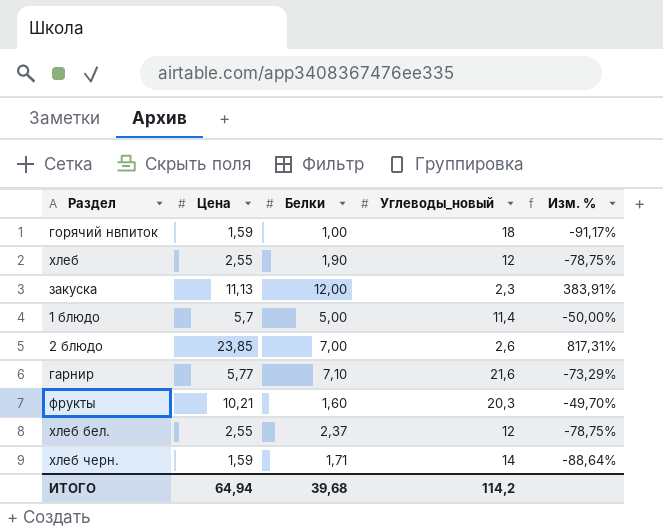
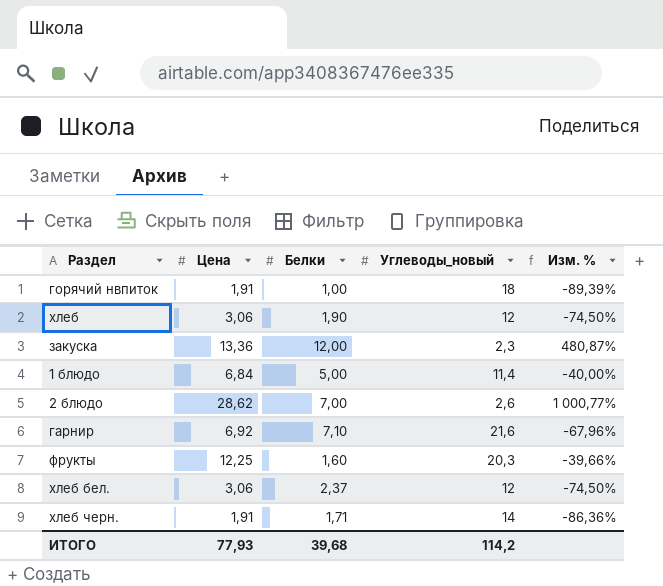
горячий нвпиток | Цена: 1,59 -> 1,91
горячий нвпиток | Изм. %: -91,17% -> -89,39%
хлеб | Цена: 2,55 -> 3,06
хлеб | Изм. %: -78,75% -> -74,50%
закуска | Цена: 11,13 -> 13,36
закуска | Изм. %: 383,91% -> 480,87%
1 блюдо | Цена: 5,7 -> 6,84
1 блюдо | Изм. %: -50,00% -> -40,00%
2 блюдо | Цена: 23,85 -> 28,62
2 блюдо | Изм. %: 817,31% -> 1 000,77%
гарнир | Цена: 5,77 -> 6,92
гарнир | Изм. %: -73,29% -> -67,96%
фрукты | Цена: 10,21 -> 12,25
фрукты | Изм. %: -49,70% -> -39,66%
хлеб бел. | Цена: 2,55 -> 3,06
хлеб бел. | Изм. %: -78,75% -> -74,50%
хлеб черн. | Цена: 1,59 -> 1,91
хлеб черн. | Изм. %: -88,64% -> -86,36%
ИТОГО | Цена: 64,94 -> 77,93

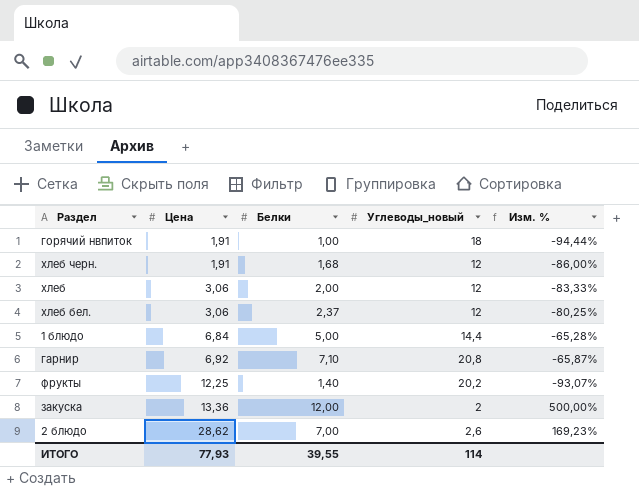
row order: none -> Цена ascending
column Изм. % | formula: ([Цена] - [Углеводы_новый]) / [Углеводы_новый] -> ([Белки] - [Углеводы_новый]) / [Углеводы_новый]
хлеб черн. | Белки: 1,71 -> 1,68
хлеб черн. | Углеводы_новый: 14 -> 12
хлеб | Белки: 1,90 -> 2,00
1 блюдо | Углеводы_новый: 11,4 -> 14,4
гарнир | Углеводы_новый: 21,6 -> 20,8
фрукты | Белки: 1,60 -> 1,40
фрукты | Углеводы_новый: 20,3 -> 20,2
закуска | Углеводы_новый: 2,3 -> 2
ИТОГО | Белки: 39,68 -> 39,55
ИТОГО | Углеводы_новый: 114,2 -> 114

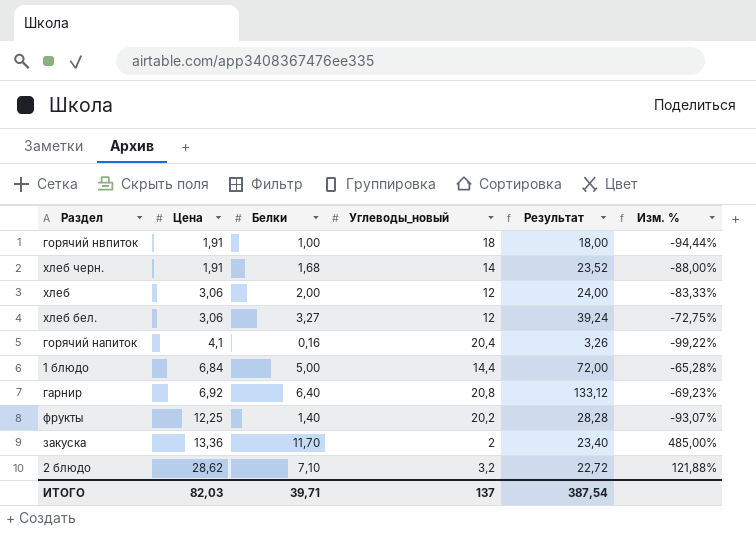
column Результат | formula: none -> [Белки] * [Углеводы_новый]
хлеб черн. | Углеводы_новый: 12 -> 14
хлеб черн. | Изм. %: -86,00% -> -88,00%
хлеб бел. | Белки: 2,37 -> 3,27
хлеб бел. | Изм. %: -80,25% -> -72,75%
row горячий напиток: none -> 4,1 | 0,16 | 20,4 | 3,26 | -99,22%
гарнир | Белки: 7,10 -> 6,40
гарнир | Изм. %: -65,87% -> -69,23%
закуска | Белки: 12,00 -> 11,70
закуска | Изм. %: 500,00% -> 485,00%
2 блюдо | Белки: 7,00 -> 7,10
2 блюдо | Углеводы_новый: 2,6 -> 3,2
2 блюдо | Изм. %: 169,23% -> 121,88%
ИТОГО | Цена: 77,93 -> 82,03
ИТОГО | Белки: 39,55 -> 39,71
ИТОГО | Углеводы_новый: 114 -> 137

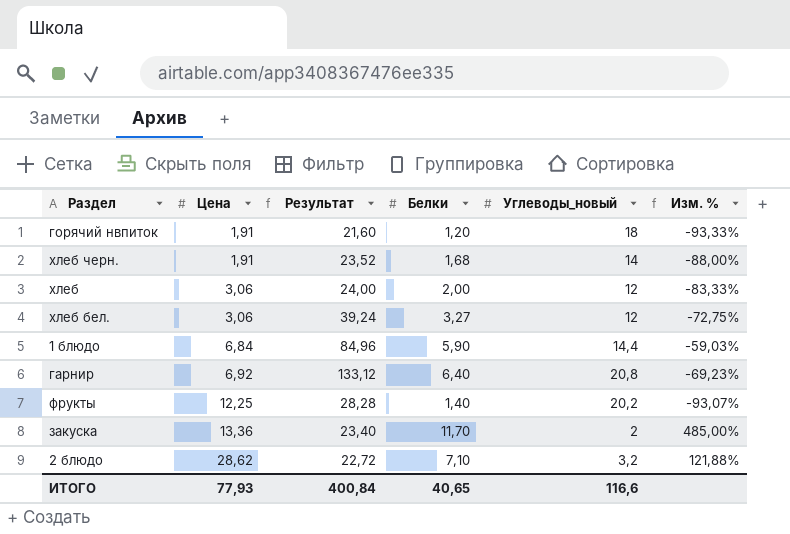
column Результат | position: 5 -> 3
row горячий напиток: 4,1 | 0,16 | 20,4 | 3,26 | -99,22% -> none
горячий нвпиток | Результат: 18,00 -> 21,60
горячий нвпиток | Белки: 1,00 -> 1,20
горячий нвпиток | Изм. %: -94,44% -> -93,33%
1 блюдо | Результат: 72,00 -> 84,96
1 блюдо | Белки: 5,00 -> 5,90
1 блюдо | Изм. %: -65,28% -> -59,03%
ИТОГО | Цена: 82,03 -> 77,93
ИТОГО | Результат: 387,54 -> 400,84
ИТОГО | Белки: 39,71 -> 40,65
ИТОГО | Углеводы_новый: 137 -> 116,6

